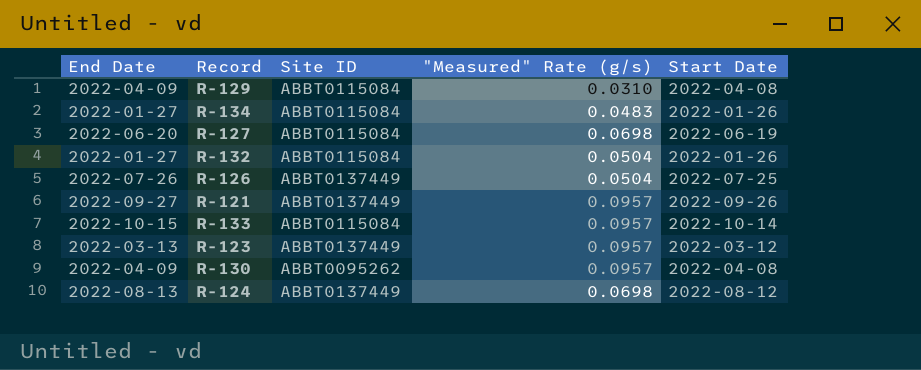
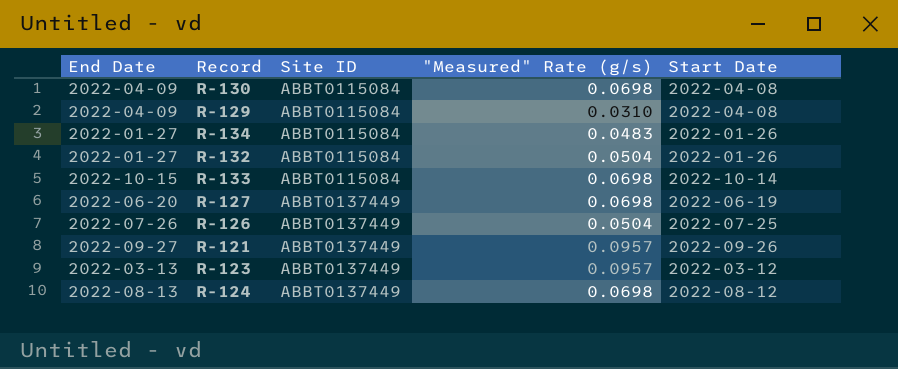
row order: none -> Site ID ascending
R-130 | Site ID: ABBT0095262 -> ABBT0115084
R-130 | "Measured" Rate (g/s): 0.0957 -> 0.0698
R-133 | "Measured" Rate (g/s): 0.0957 -> 0.0698
R-127 | Site ID: ABBT0115084 -> ABBT0137449

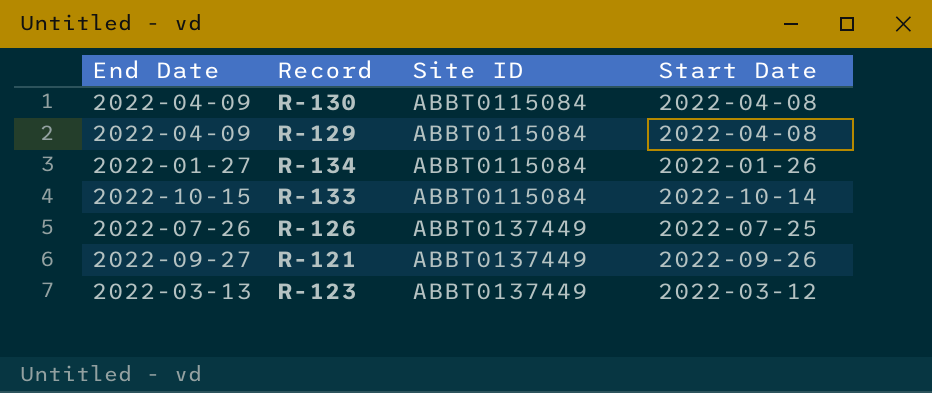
column "Measured" Rate (g/s) | position: 4 -> none
row R-132: 2022-01-27 | ABBT0115084 | 0.0504 | 2022-01-26 -> none
row R-127: 2022-06-20 | ABBT0137449 | 0.0698 | 2022-06-19 -> none
row R-124: 2022-08-13 | ABBT0137449 | 0.0698 | 2022-08-12 -> none

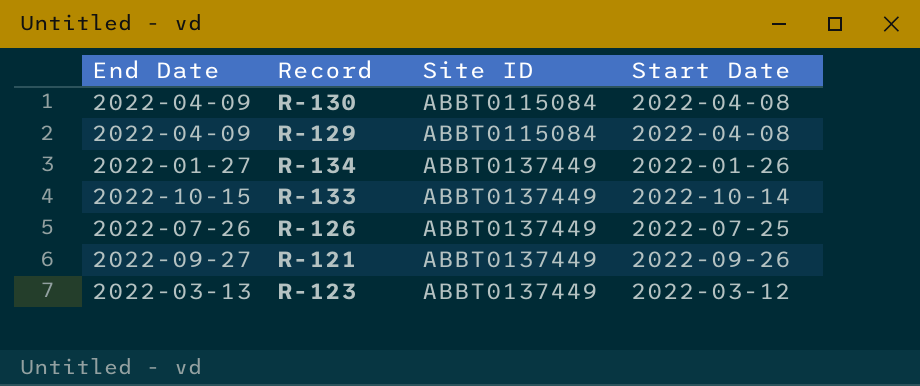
R-134 | Site ID: ABBT0115084 -> ABBT0137449
R-133 | Site ID: ABBT0115084 -> ABBT0137449

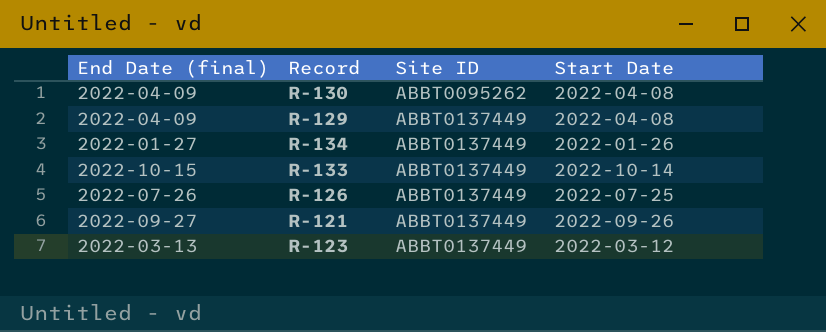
column name: End Date -> End Date (final)
R-130 | Site ID: ABBT0115084 -> ABBT0095262
R-129 | Site ID: ABBT0115084 -> ABBT0137449

